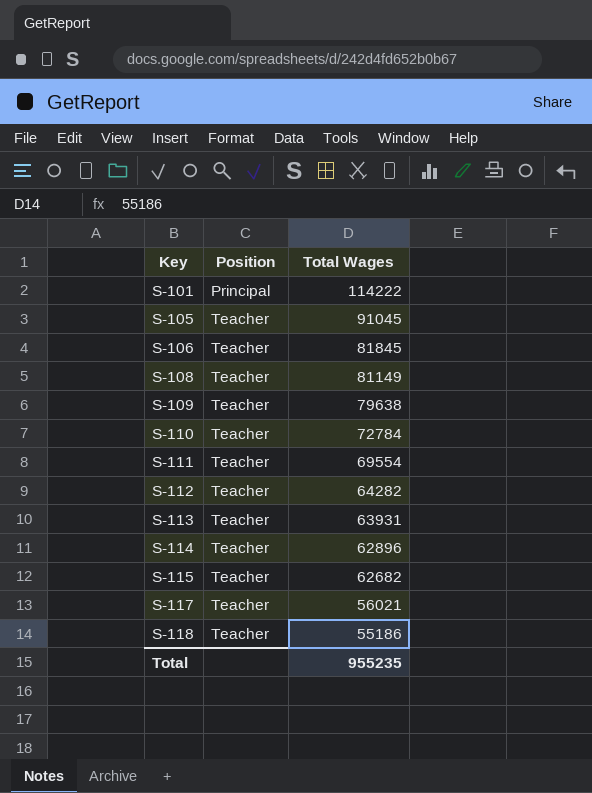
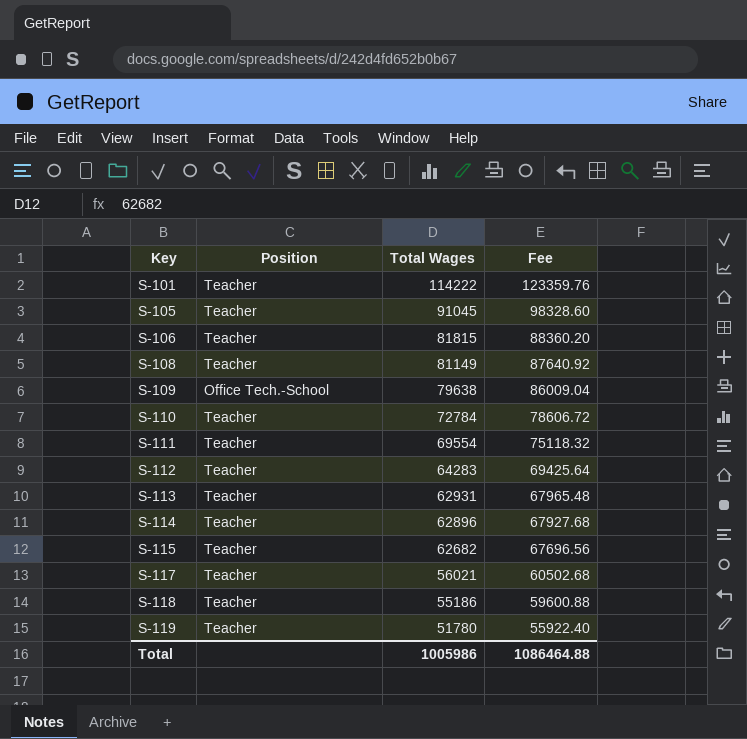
column Fee | formula: none -> [Total Wages] * 1.08
S-101 | Position: Principal -> Teacher
S-106 | Total Wages: 81845 -> 81815
S-109 | Position: Teacher -> Office Tech.-School
S-112 | Total Wages: 64282 -> 64283
S-113 | Total Wages: 63931 -> 62931
row S-119: none -> Teacher | 51780 | 55922.40
Total | Total Wages: 955235 -> 1005986

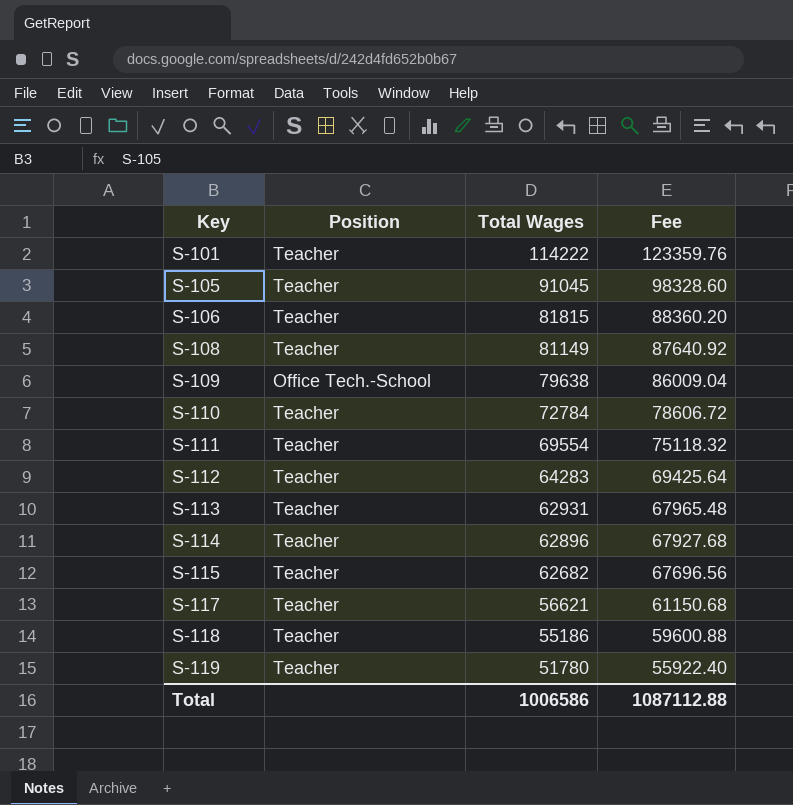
S-117 | Total Wages: 56021 -> 56621
S-117 | Fee: 60502.68 -> 61150.68
Total | Total Wages: 1005986 -> 1006586
Total | Fee: 1086464.88 -> 1087112.88

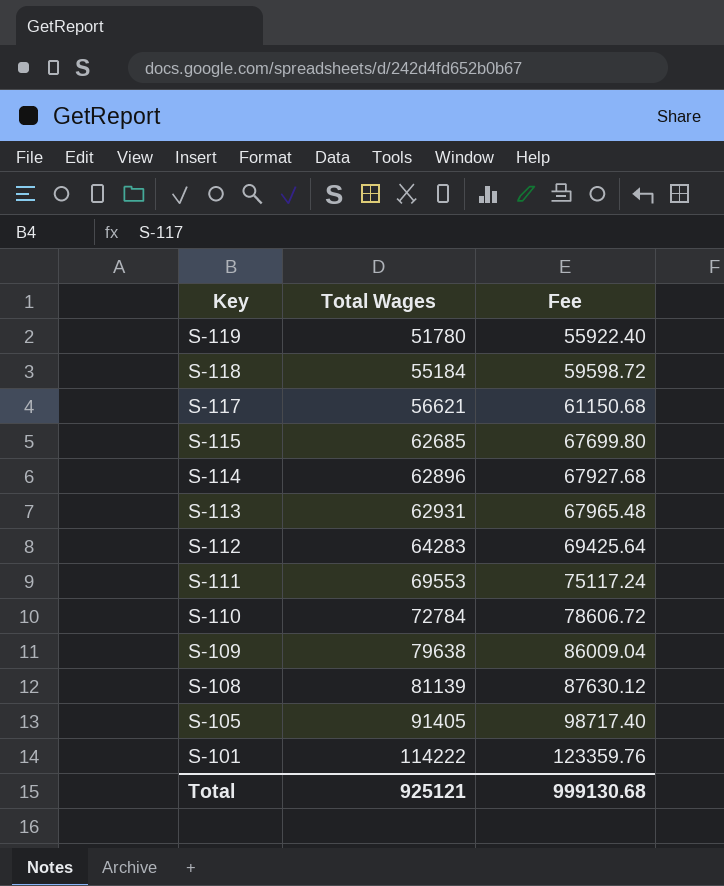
row order: Key ascending -> Key descending
column Position | position: 2 -> none
row S-106: Teacher | 81815 | 88360.20 -> none
S-118 | Total Wages: 55186 -> 55184
S-118 | Fee: 59600.88 -> 59598.72
S-115 | Total Wages: 62682 -> 62685
S-115 | Fee: 67696.56 -> 67699.80
S-111 | Total Wages: 69554 -> 69553
S-111 | Fee: 75118.32 -> 75117.24
S-108 | Total Wages: 81149 -> 81139
S-108 | Fee: 87640.92 -> 87630.12
S-105 | Total Wages: 91045 -> 91405
S-105 | Fee: 98328.60 -> 98717.40
Total | Total Wages: 1006586 -> 925121
Total | Fee: 1087112.88 -> 999130.68

